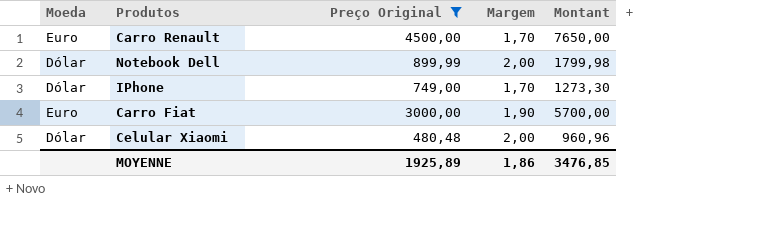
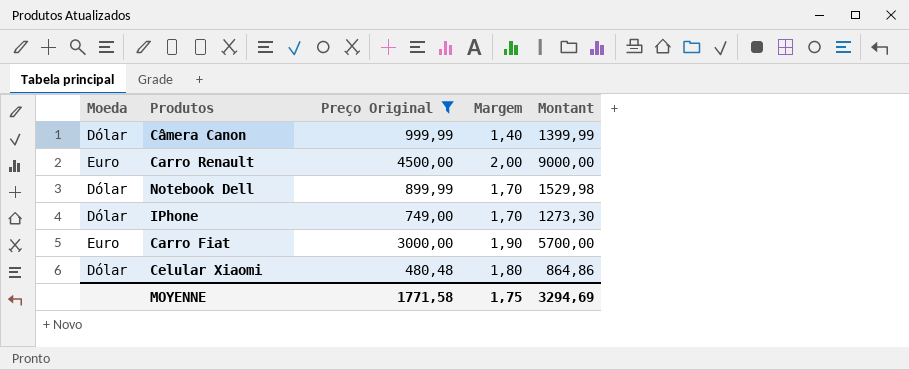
row Câmera Canon: none -> Dólar | 999,99 | 1,40 | 1399,99
Carro Renault | Margem: 1,70 -> 2,00
Carro Renault | Montant: 7650,00 -> 9000,00
Notebook Dell | Margem: 2,00 -> 1,70
Notebook Dell | Montant: 1799,98 -> 1529,98
Celular Xiaomi | Margem: 2,00 -> 1,80
Celular Xiaomi | Montant: 960,96 -> 864,86
MOYENNE | Preço Original: 1925,89 -> 1771,58
MOYENNE | Margem: 1,86 -> 1,75
MOYENNE | Montant: 3476,85 -> 3294,69

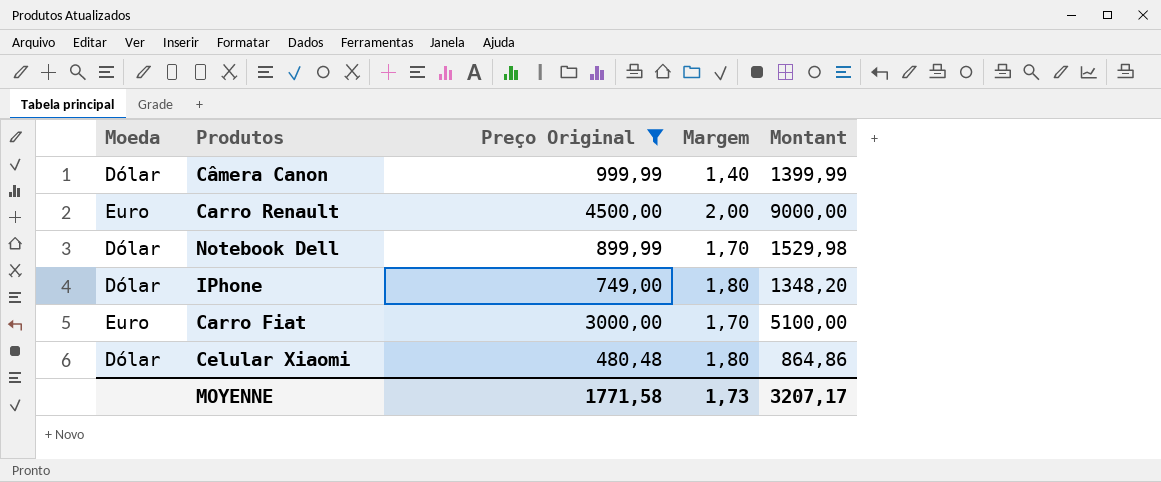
IPhone | Margem: 1,70 -> 1,80
IPhone | Montant: 1273,30 -> 1348,20
Carro Fiat | Margem: 1,90 -> 1,70
Carro Fiat | Montant: 5700,00 -> 5100,00
MOYENNE | Margem: 1,75 -> 1,73
MOYENNE | Montant: 3294,69 -> 3207,17

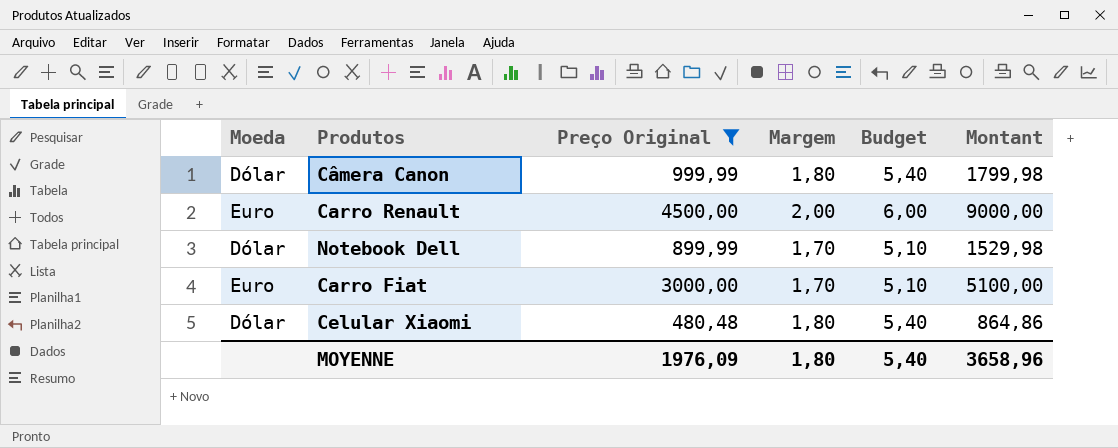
column Budget | formula: none -> [Margem] * 3
row IPhone: Dólar | 749,00 | 1,80 | 1348,20 -> none
Câmera Canon | Margem: 1,40 -> 1,80
Câmera Canon | Montant: 1399,99 -> 1799,98
MOYENNE | Preço Original: 1771,58 -> 1976,09
MOYENNE | Margem: 1,73 -> 1,80
MOYENNE | Montant: 3207,17 -> 3658,96

